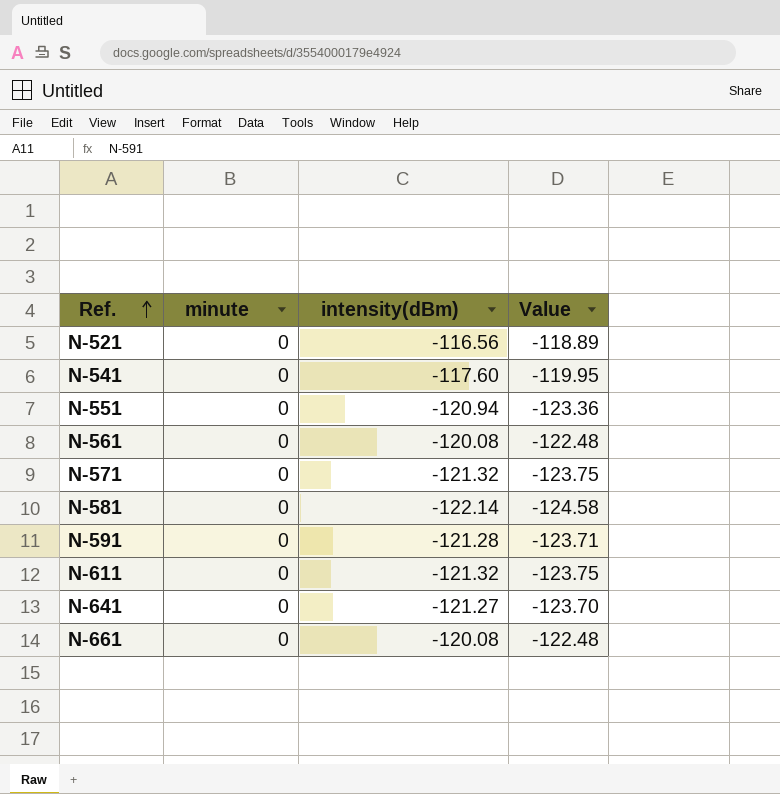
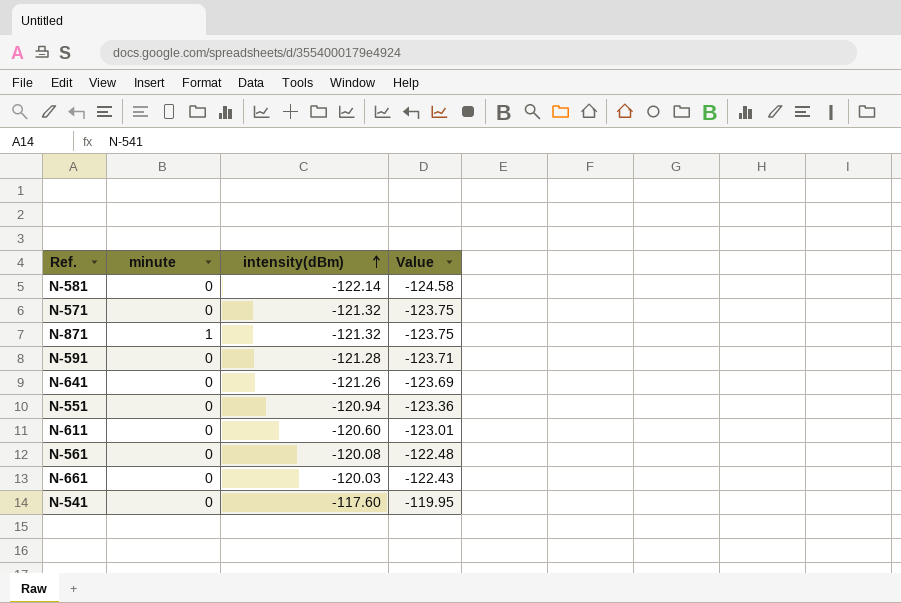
row order: Ref. ascending -> intensity(dBm) ascending
row N-521: 0 | -116.56 | -118.89 -> none
row N-871: none -> 1 | -121.32 | -123.75
N-641 | intensity(dBm): -121.27 -> -121.26
N-641 | Value: -123.70 -> -123.69
N-611 | intensity(dBm): -121.32 -> -120.60
N-611 | Value: -123.75 -> -123.01
N-661 | intensity(dBm): -120.08 -> -120.03
N-661 | Value: -122.48 -> -122.43

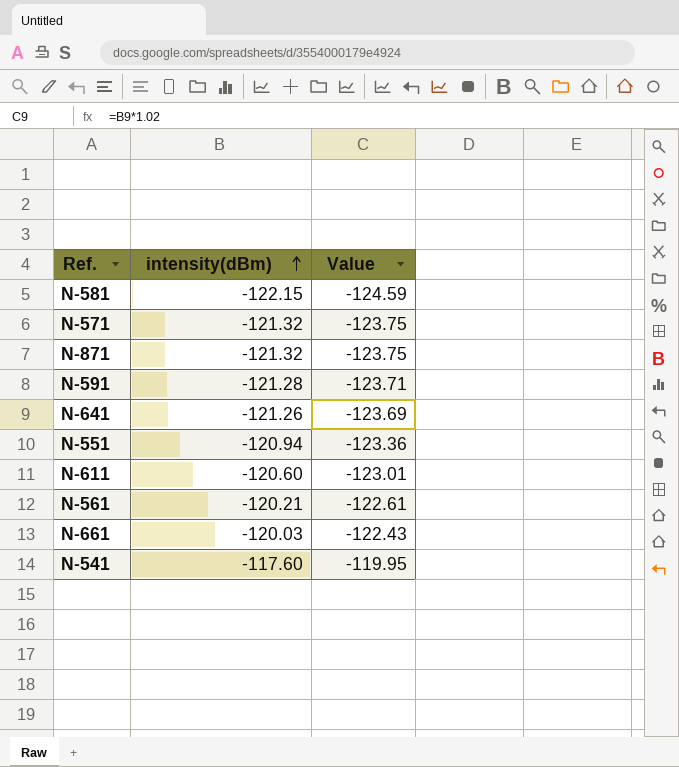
column minute | position: 2 -> none
N-581 | intensity(dBm): -122.14 -> -122.15
N-581 | Value: -124.58 -> -124.59
N-561 | intensity(dBm): -120.08 -> -120.21
N-561 | Value: -122.48 -> -122.61

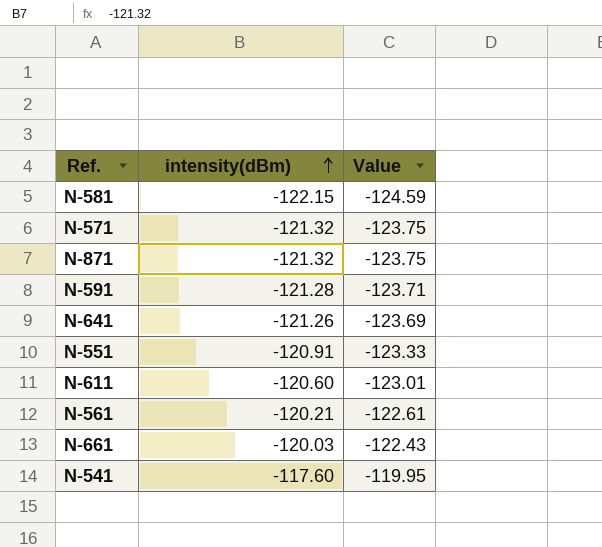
N-551 | intensity(dBm): -120.94 -> -120.91
N-551 | Value: -123.36 -> -123.33

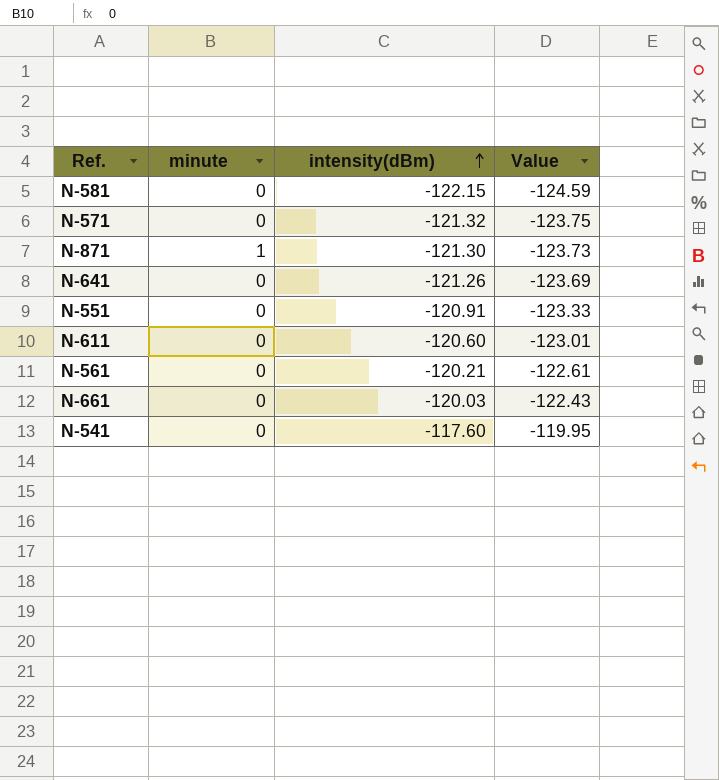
column minute | position: none -> 2
row N-591: -121.28 | -123.71 -> none
N-871 | intensity(dBm): -121.32 -> -121.30
N-871 | Value: -123.75 -> -123.73

